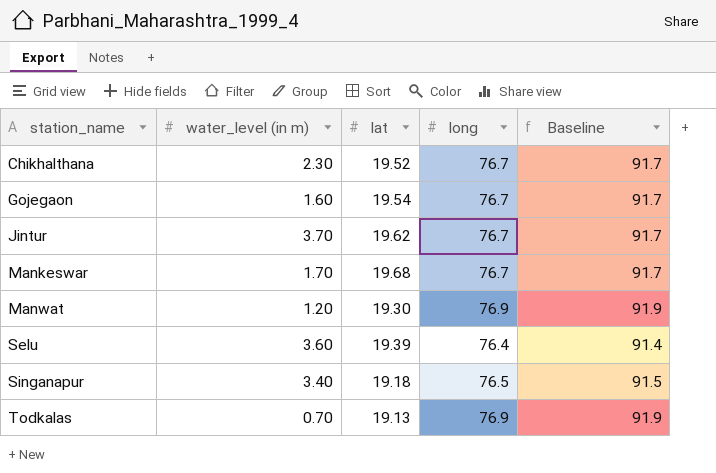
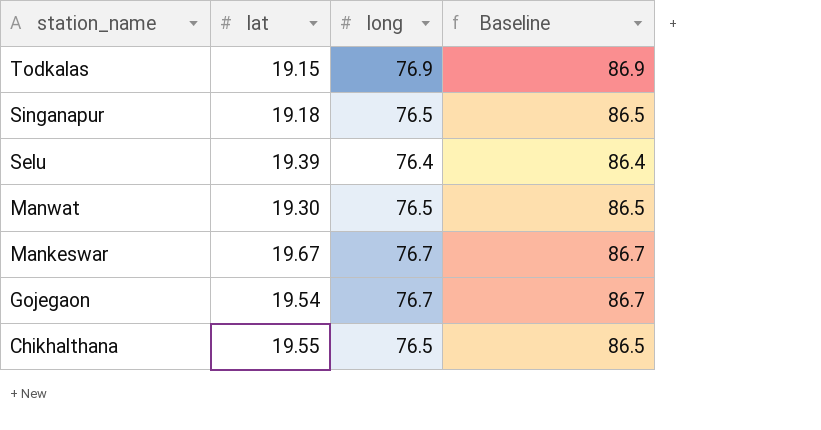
row order: station_name ascending -> station_name descending
column water_level (in m) | position: 2 -> none
column Baseline | formula: [long] + 15 -> [long] + 10
row Jintur: 3.70 | 19.62 | 76.7 | 91.7 -> none
Todkalas | lat: 19.13 -> 19.15
Manwat | long: 76.9 -> 76.5
Mankeswar | lat: 19.68 -> 19.67
Chikhalthana | lat: 19.52 -> 19.55
Chikhalthana | long: 76.7 -> 76.5

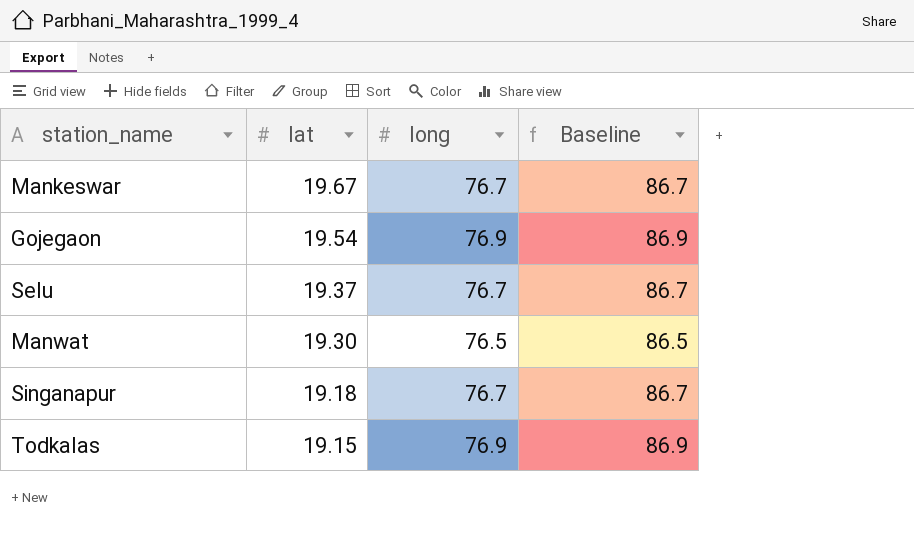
row order: station_name descending -> lat descending
row Chikhalthana: 19.55 | 76.5 | 86.5 -> none
Gojegaon | long: 76.7 -> 76.9
Gojegaon | Baseline: 86.7 -> 86.9
Selu | lat: 19.39 -> 19.37
Selu | long: 76.4 -> 76.7
Selu | Baseline: 86.4 -> 86.7
Singanapur | long: 76.5 -> 76.7
Singanapur | Baseline: 86.5 -> 86.7

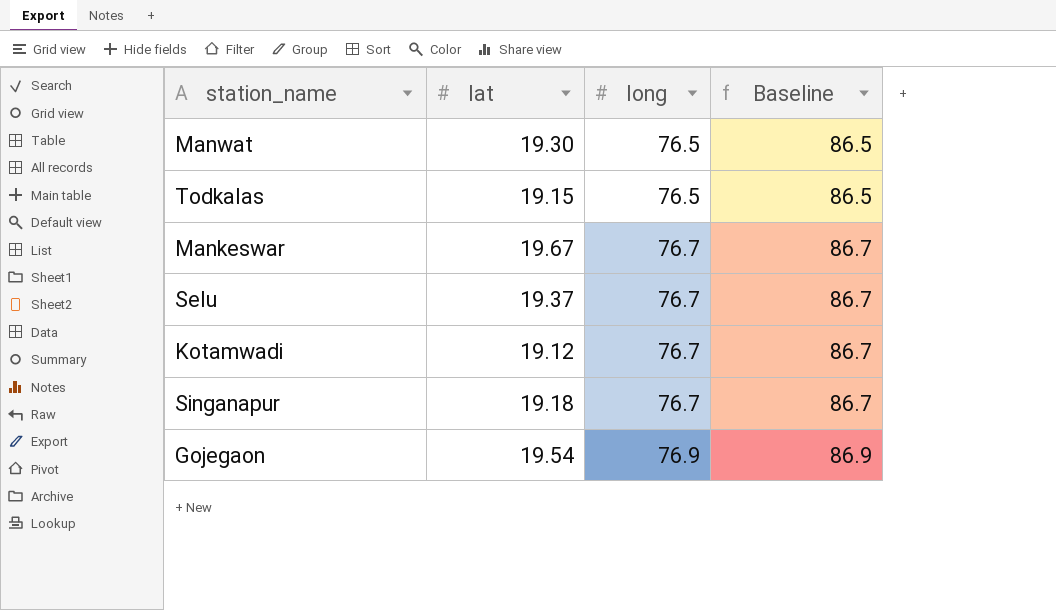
row order: lat descending -> long ascending
Todkalas | long: 76.9 -> 76.5
Todkalas | Baseline: 86.9 -> 86.5
row Kotamwadi: none -> 19.12 | 76.7 | 86.7

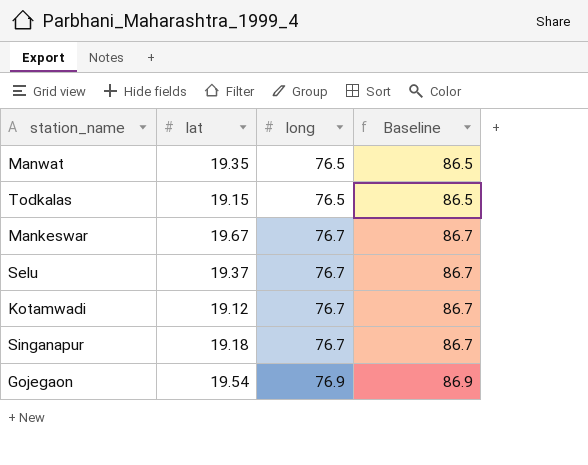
Manwat | lat: 19.30 -> 19.35

